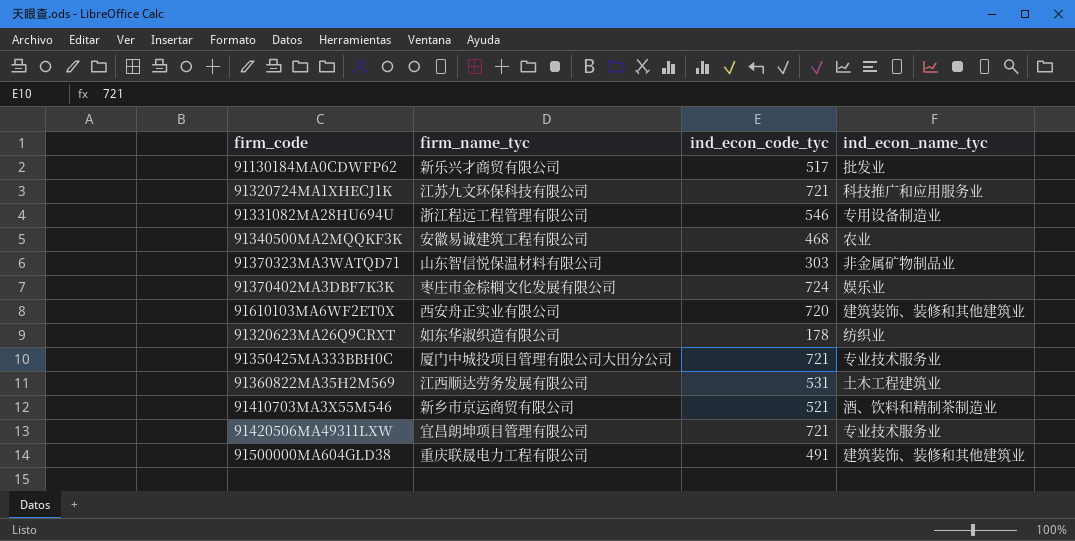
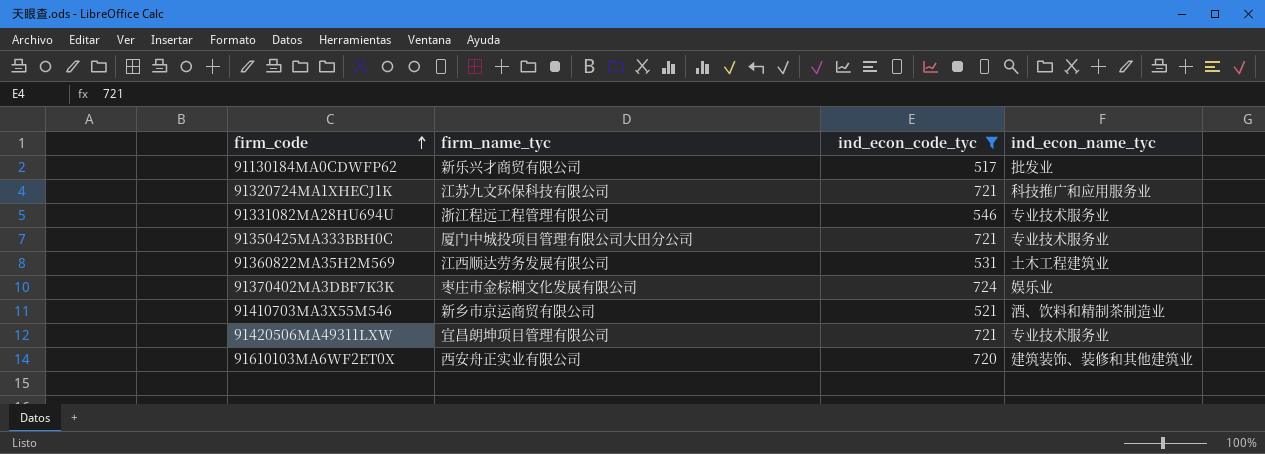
filter: none -> ind_econ_code_tyc >= 517
row order: none -> firm_code ascending
91331082MA28HU694U | ind_econ_name_tyc: 专用设备制造业 -> 专业技术服务业

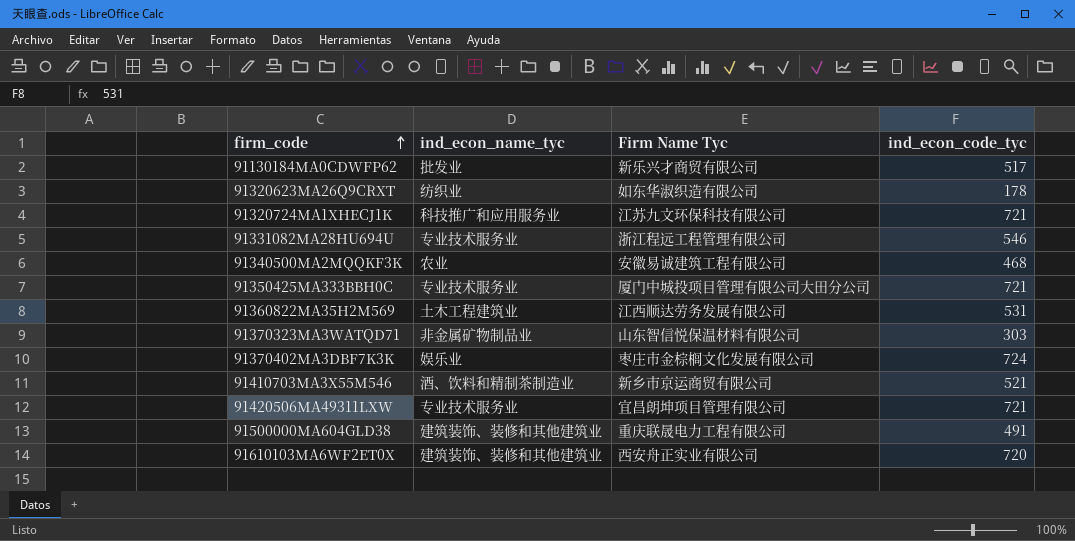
filter: ind_econ_code_tyc >= 517 -> none
column ind_econ_name_tyc | position: 4 -> 2
column name: firm_name_tyc -> Firm Name Tyc

